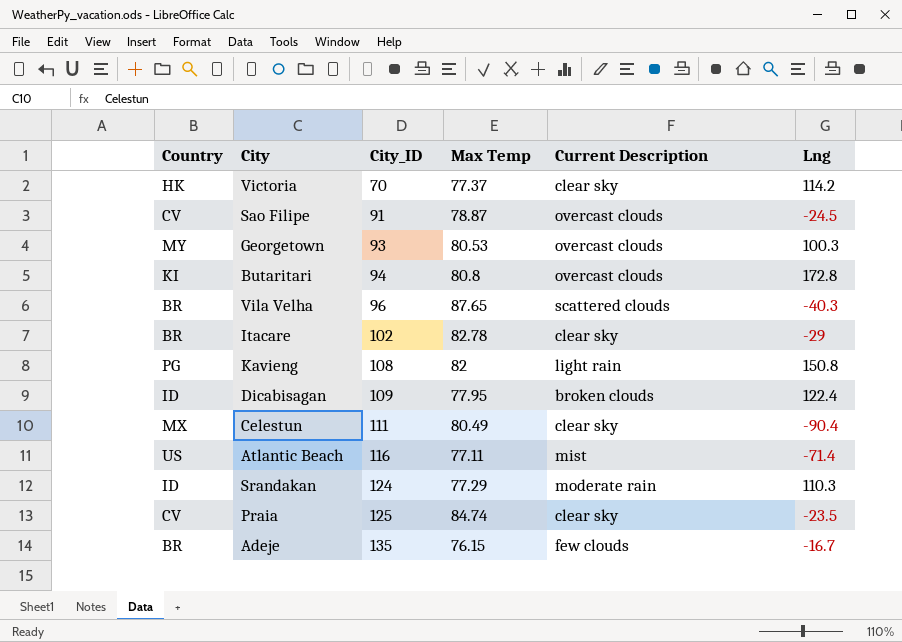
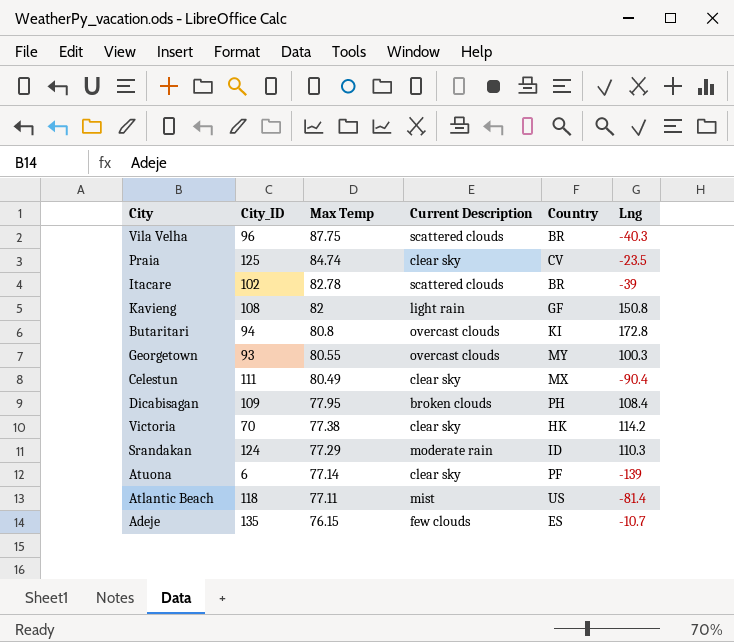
row order: City_ID ascending -> Max Temp descending
column Country | position: 1 -> 5
row Sao Filipe: CV | 91 | 78.87 | overcast clouds | -24.5 -> none
Vila Velha | Max Temp: 87.65 -> 87.75
Itacare | Current Description: clear sky -> scattered clouds
Itacare | Lng: -29 -> -39
Kavieng | Country: PG -> GF
Georgetown | Max Temp: 80.53 -> 80.55
Dicabisagan | Country: ID -> PH
Dicabisagan | Lng: 122.4 -> 108.4
Victoria | Max Temp: 77.37 -> 77.38
row Atuona: none -> 6 | 77.14 | clear sky | PF | -139
Atlantic Beach | City_ID: 116 -> 118
Atlantic Beach | Lng: -71.4 -> -81.4
Adeje | Country: BR -> ES
Adeje | Lng: -16.7 -> -10.7

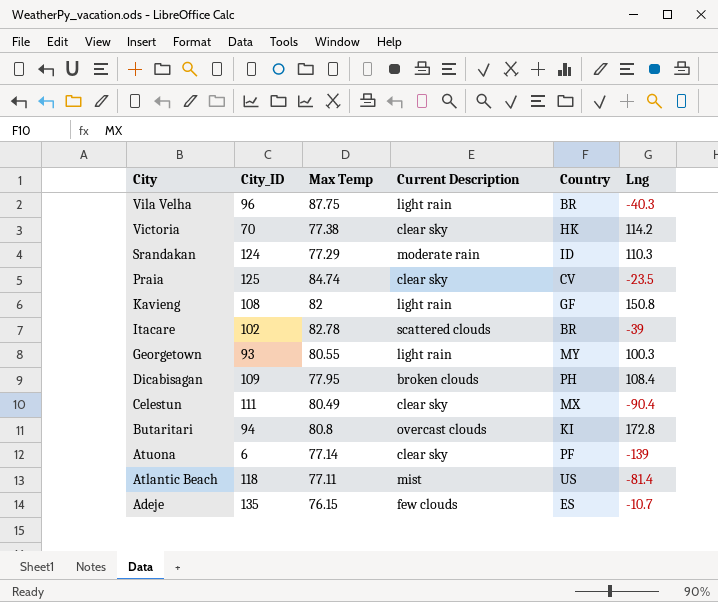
row order: Max Temp descending -> City descending
Vila Velha | Current Description: scattered clouds -> light rain
Georgetown | Current Description: overcast clouds -> light rain

